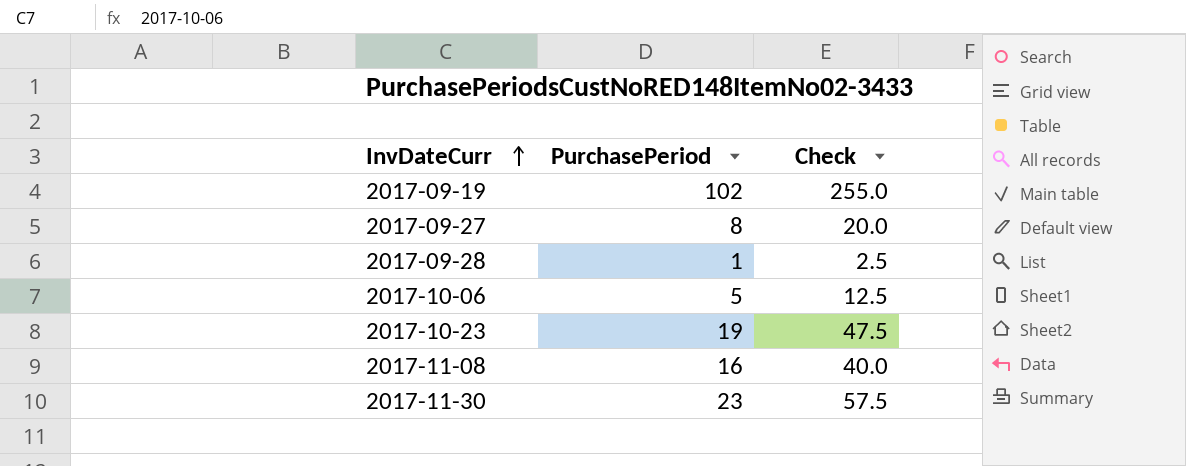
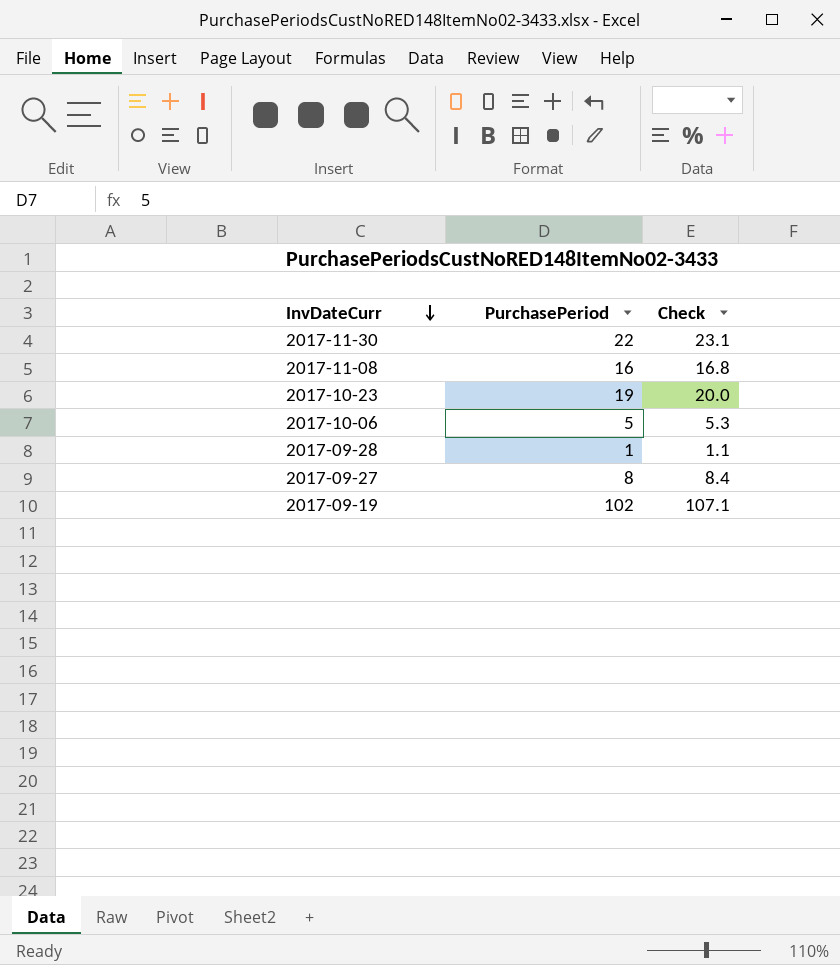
row order: InvDateCurr ascending -> InvDateCurr descending
column Check | formula: [PurchasePeriod] * 2.5 -> [PurchasePeriod] * 1.05
2017-11-30 | PurchasePeriod: 23 -> 22

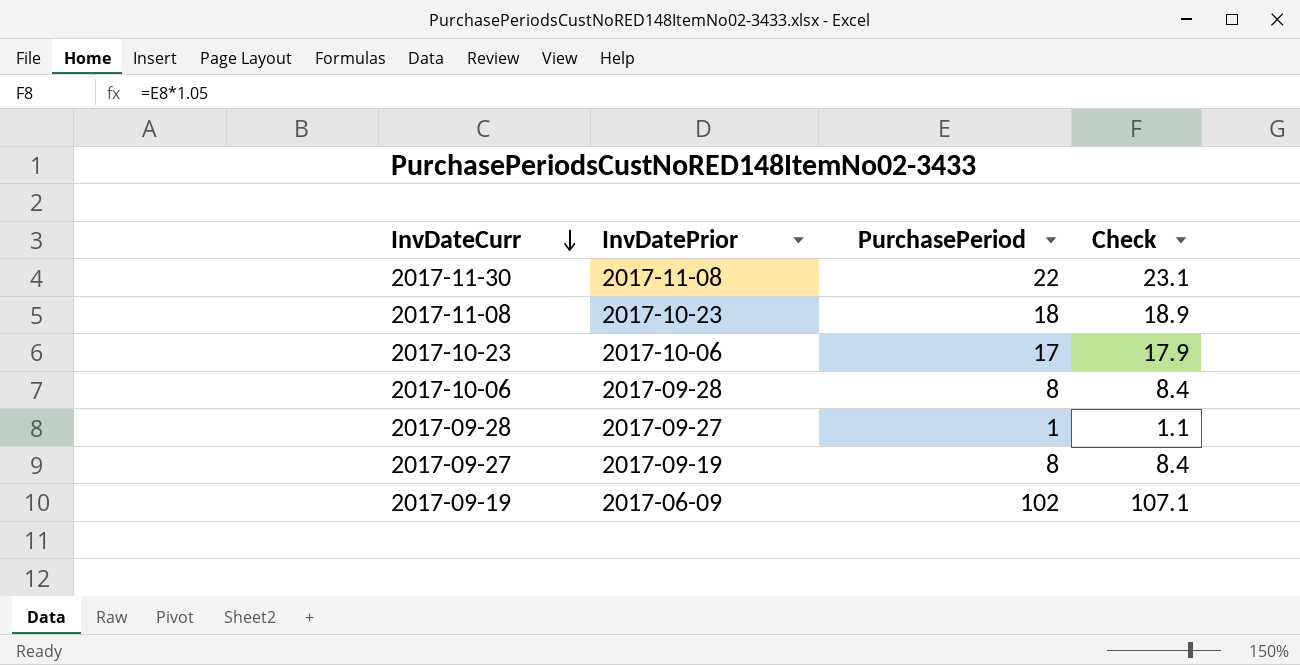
column InvDatePrior | position: none -> 2
2017-11-08 | PurchasePeriod: 16 -> 18
2017-11-08 | Check: 16.8 -> 18.9
2017-10-23 | PurchasePeriod: 19 -> 17
2017-10-23 | Check: 20.0 -> 17.9
2017-10-06 | PurchasePeriod: 5 -> 8
2017-10-06 | Check: 5.3 -> 8.4

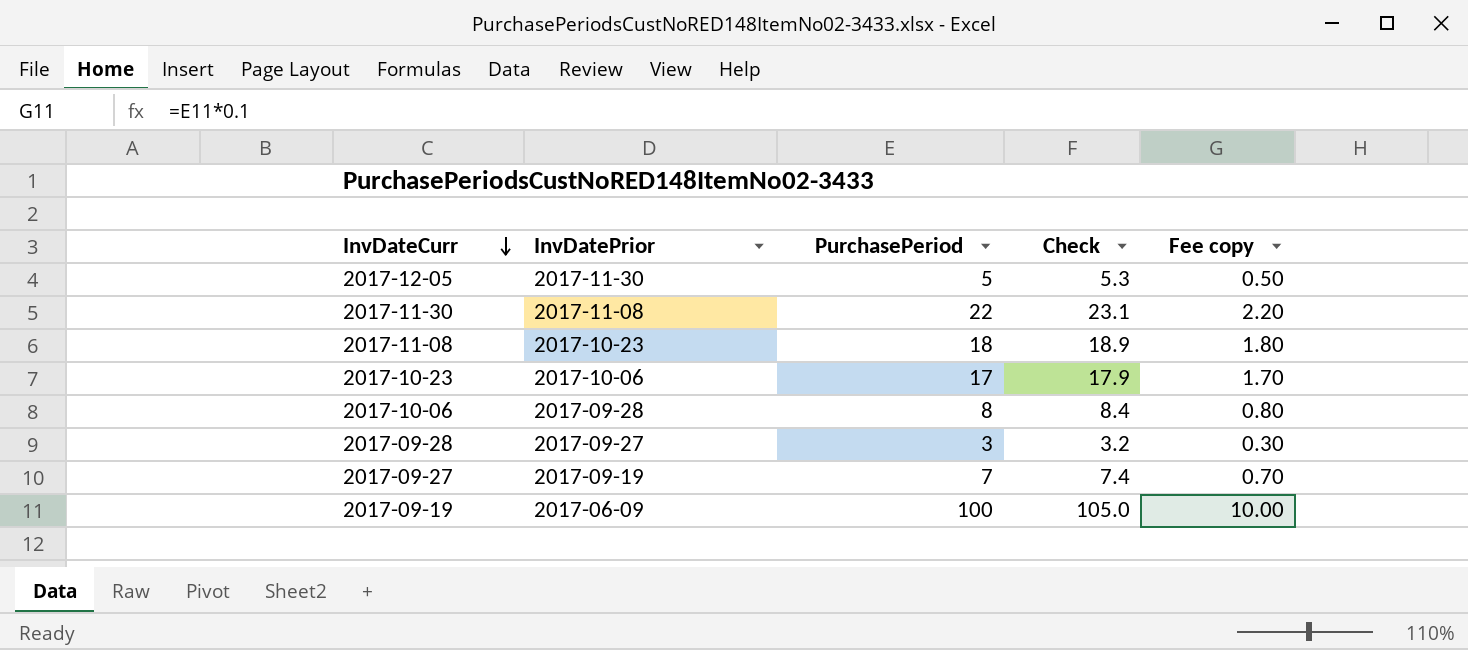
column Fee copy | formula: none -> [PurchasePeriod] * 0.1
row 2017-12-05: none -> 2017-11-30 | 5 | 5.3 | 0.50
2017-09-28 | PurchasePeriod: 1 -> 3
2017-09-28 | Check: 1.1 -> 3.2
2017-09-27 | PurchasePeriod: 8 -> 7
2017-09-27 | Check: 8.4 -> 7.4
2017-09-19 | PurchasePeriod: 102 -> 100
2017-09-19 | Check: 107.1 -> 105.0

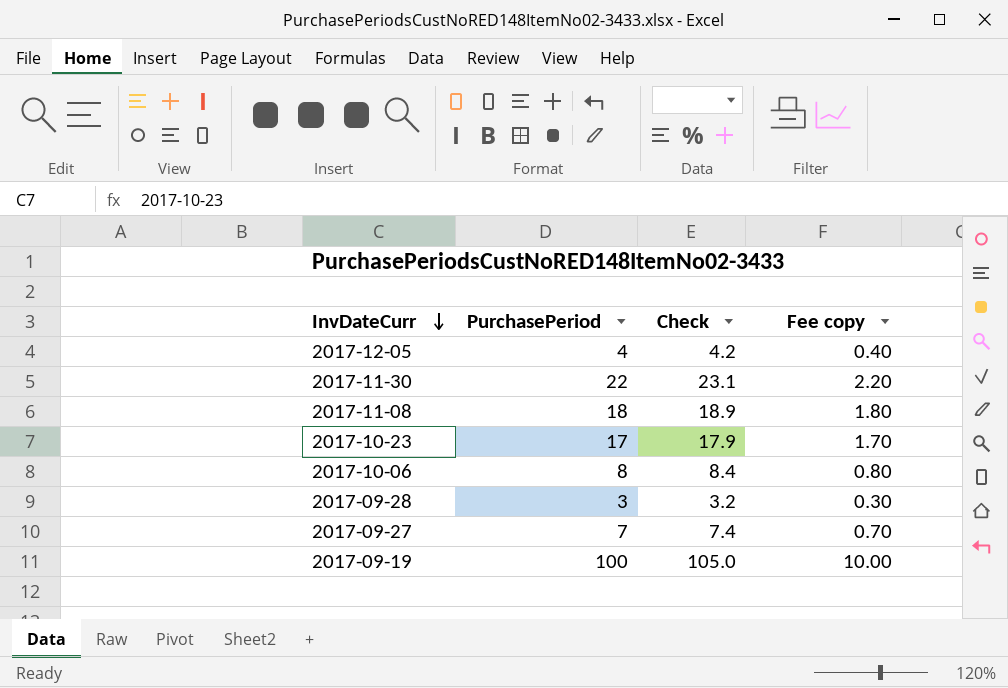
column InvDatePrior | position: 2 -> none
2017-12-05 | PurchasePeriod: 5 -> 4
2017-12-05 | Check: 5.3 -> 4.2
2017-12-05 | Fee copy: 0.50 -> 0.40

